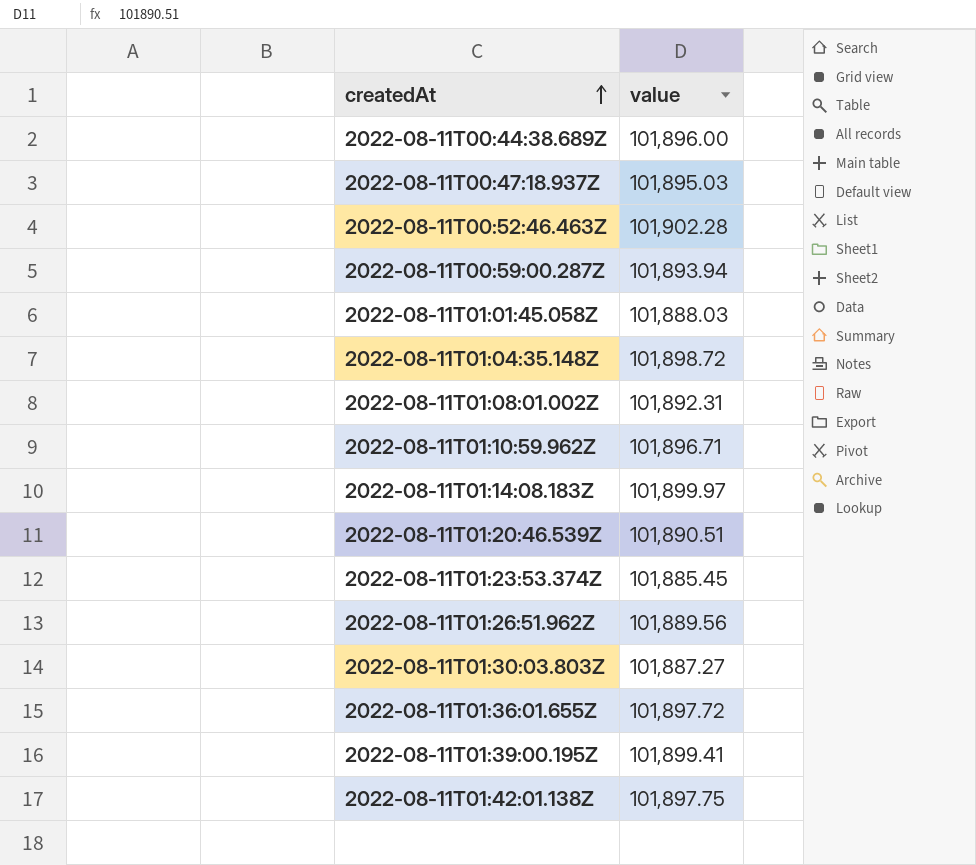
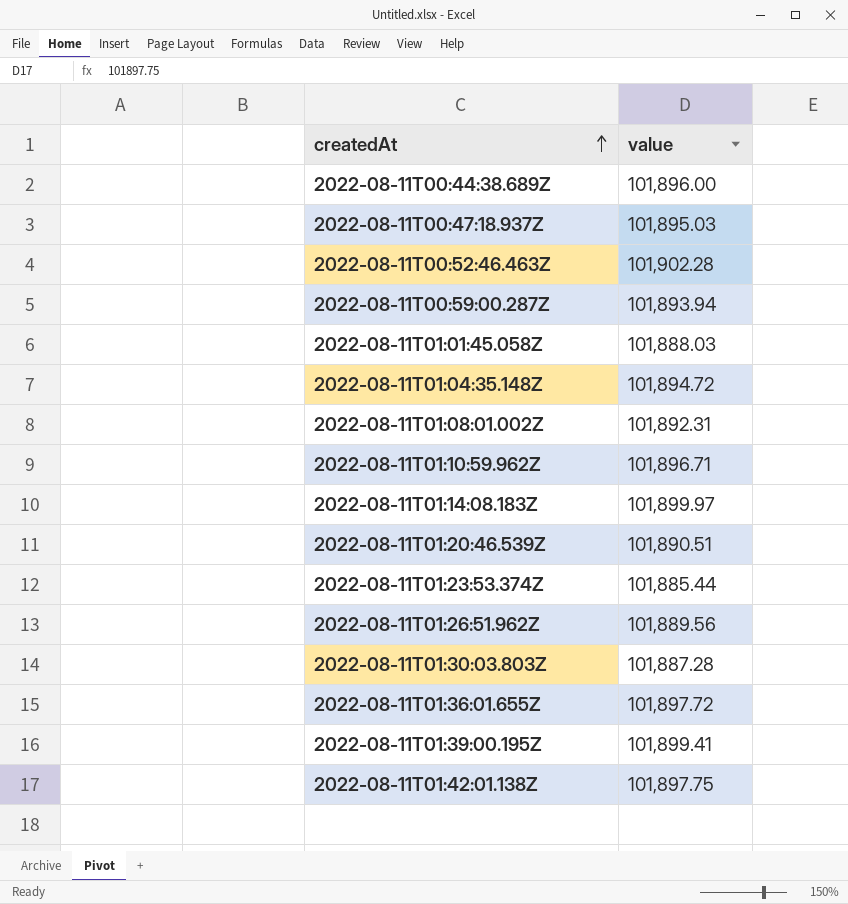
2022-08-11T01:04:35.148Z | value: 101,898.72 -> 101,894.72
2022-08-11T01:23:53.374Z | value: 101,885.45 -> 101,885.44
2022-08-11T01:30:03.803Z | value: 101,887.27 -> 101,887.28

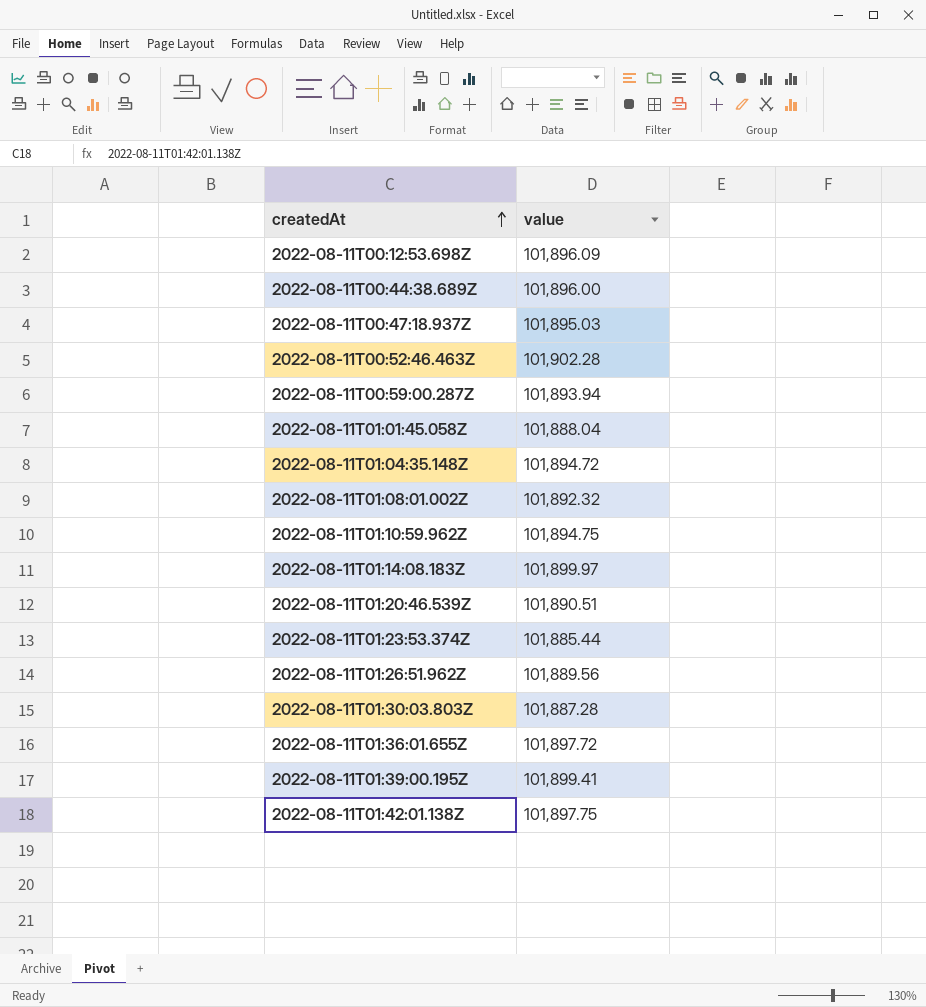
row 2022-08-11T00:12:53.698Z: none -> 101,896.09
2022-08-11T01:01:45.058Z | value: 101,888.03 -> 101,888.04
2022-08-11T01:08:01.002Z | value: 101,892.31 -> 101,892.32
2022-08-11T01:10:59.962Z | value: 101,896.71 -> 101,894.75

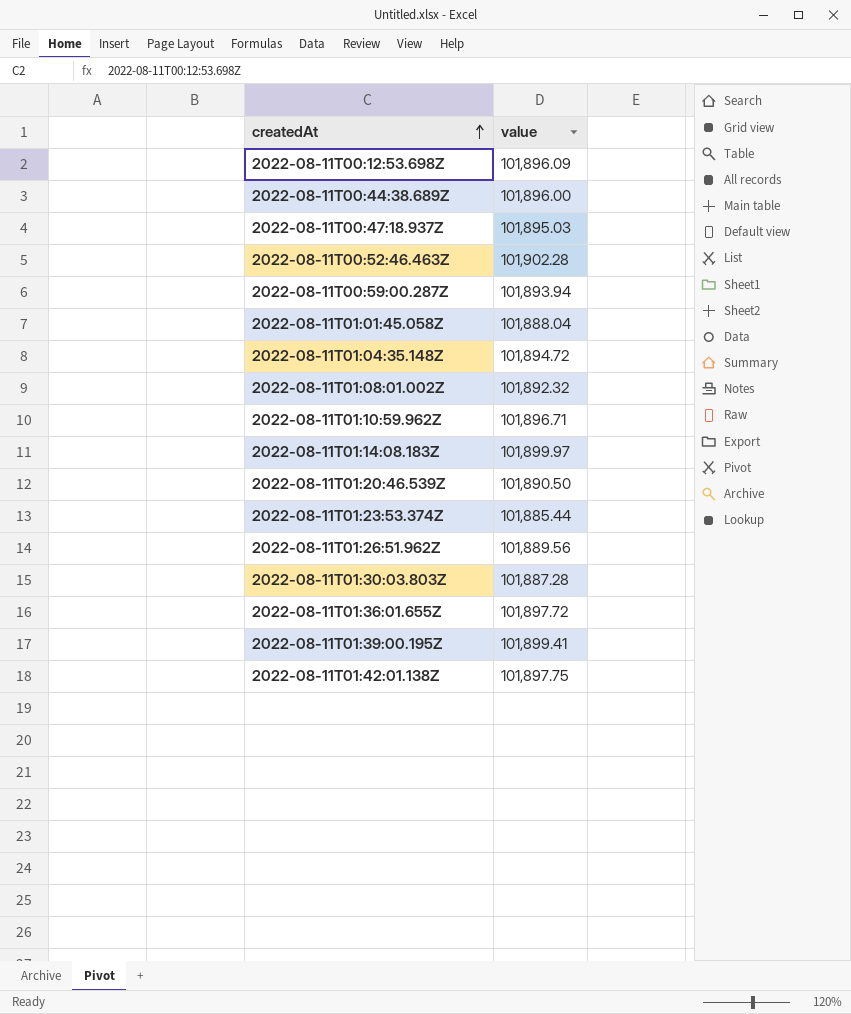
2022-08-11T01:10:59.962Z | value: 101,894.75 -> 101,896.71
2022-08-11T01:20:46.539Z | value: 101,890.51 -> 101,890.50

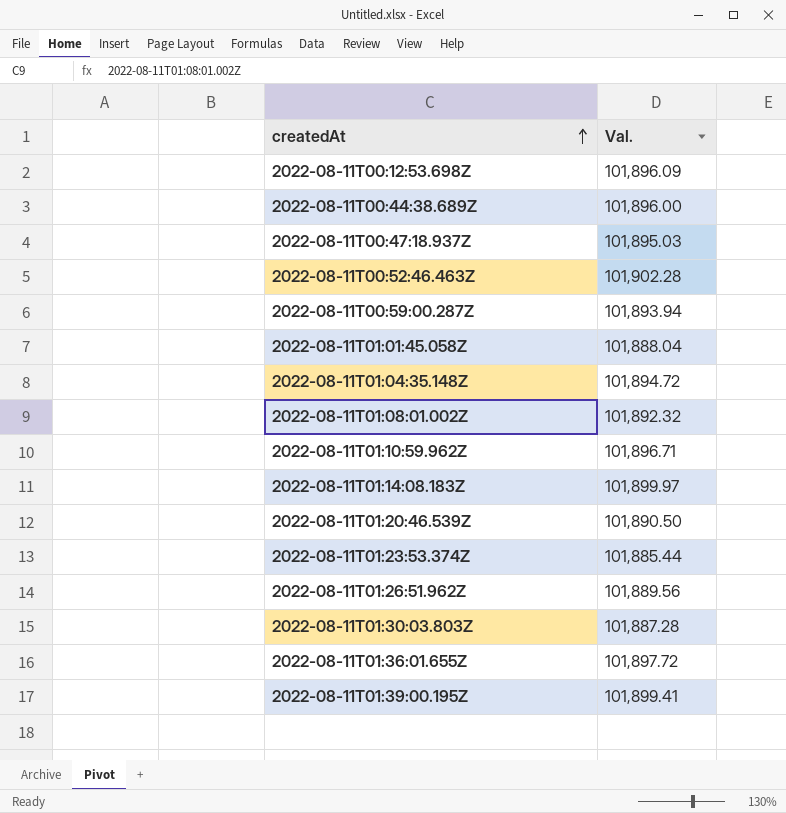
column name: value -> Val.
row 2022-08-11T01:42:01.138Z: 101,897.75 -> none

